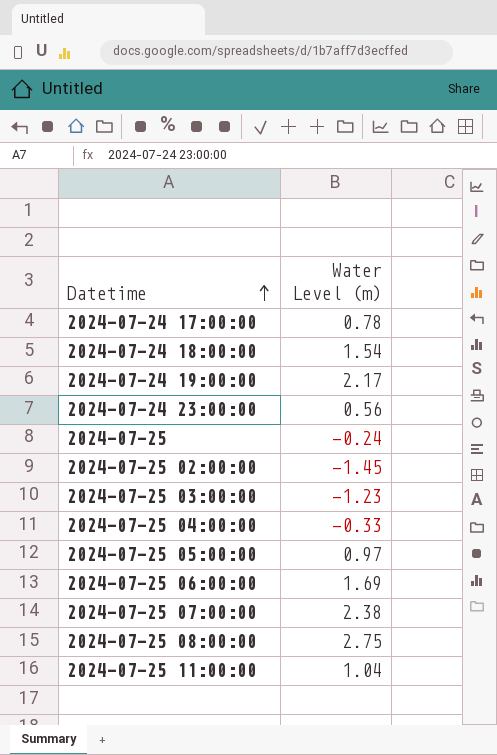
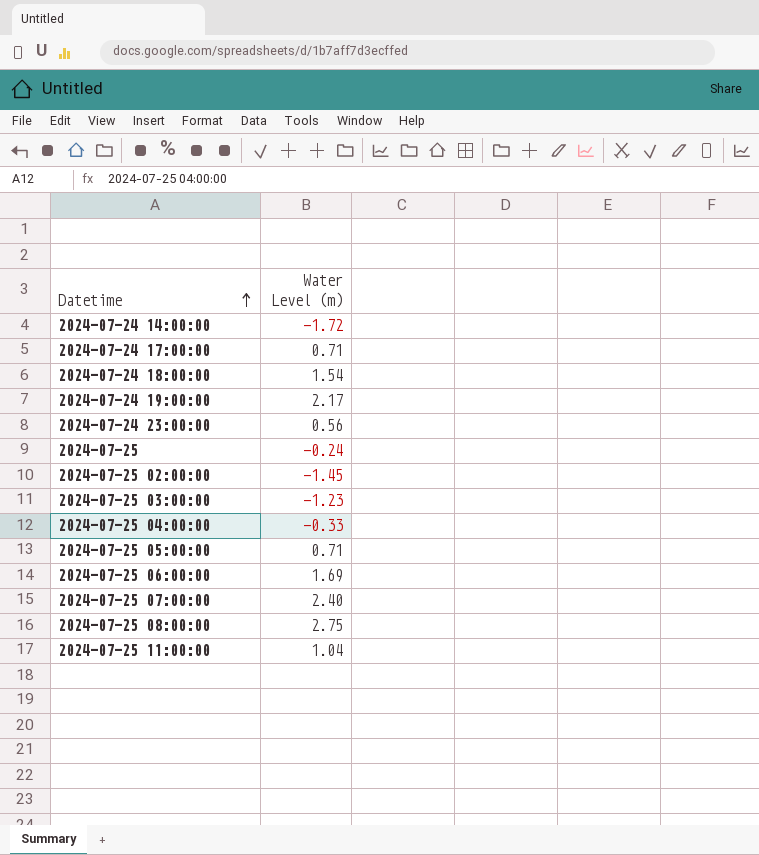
row 2024-07-24 14:00:00: none -> -1.72
2024-07-24 17:00:00 | Water Level (m): 0.78 -> 0.71
2024-07-25 05:00:00 | Water Level (m): 0.97 -> 0.71
2024-07-25 07:00:00 | Water Level (m): 2.38 -> 2.40

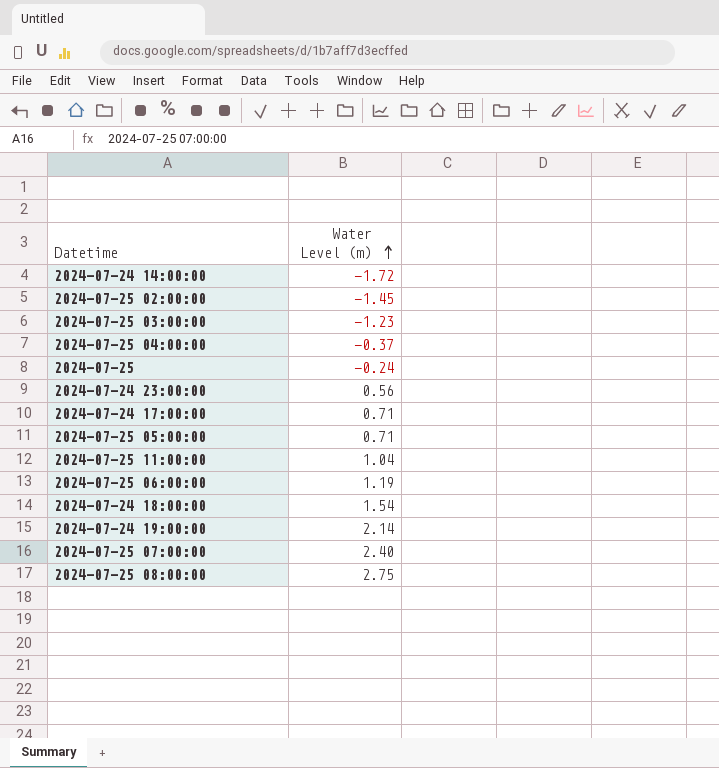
row order: Datetime ascending -> Water Level (m) ascending
2024-07-25 04:00:00 | Water Level (m): -0.33 -> -0.37
2024-07-25 06:00:00 | Water Level (m): 1.69 -> 1.19
2024-07-24 19:00:00 | Water Level (m): 2.17 -> 2.14

